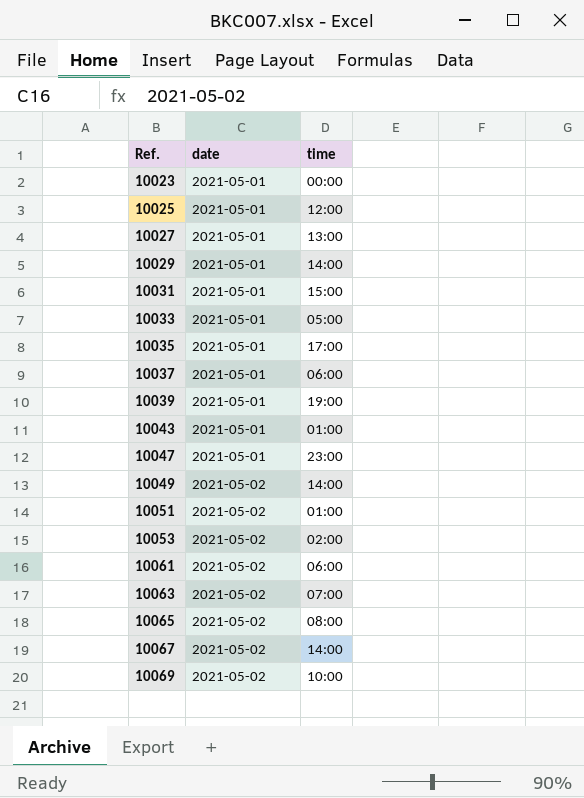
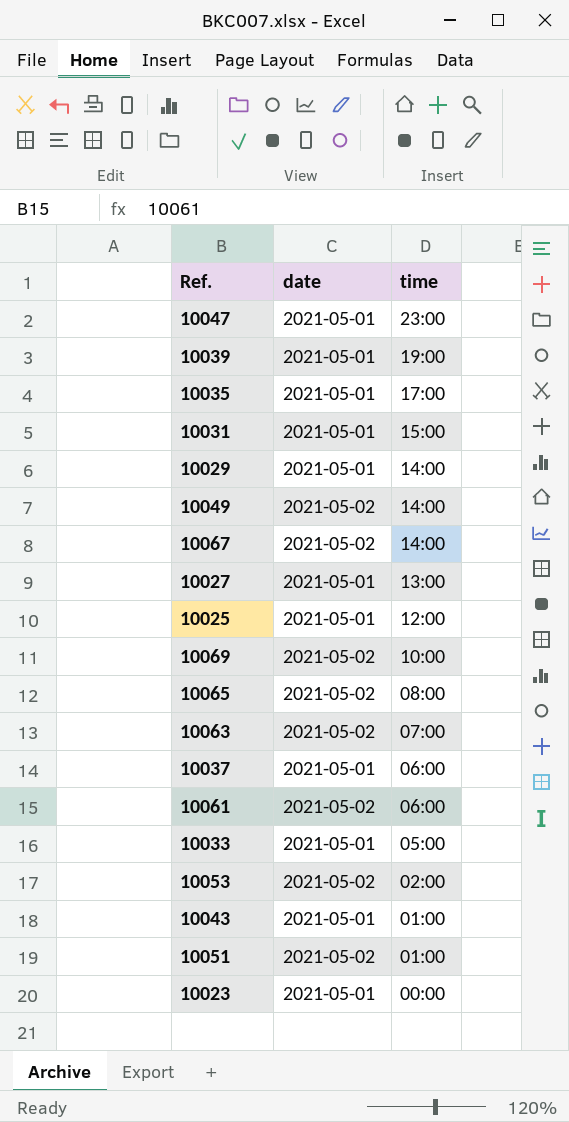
row order: Ref. ascending -> time descending

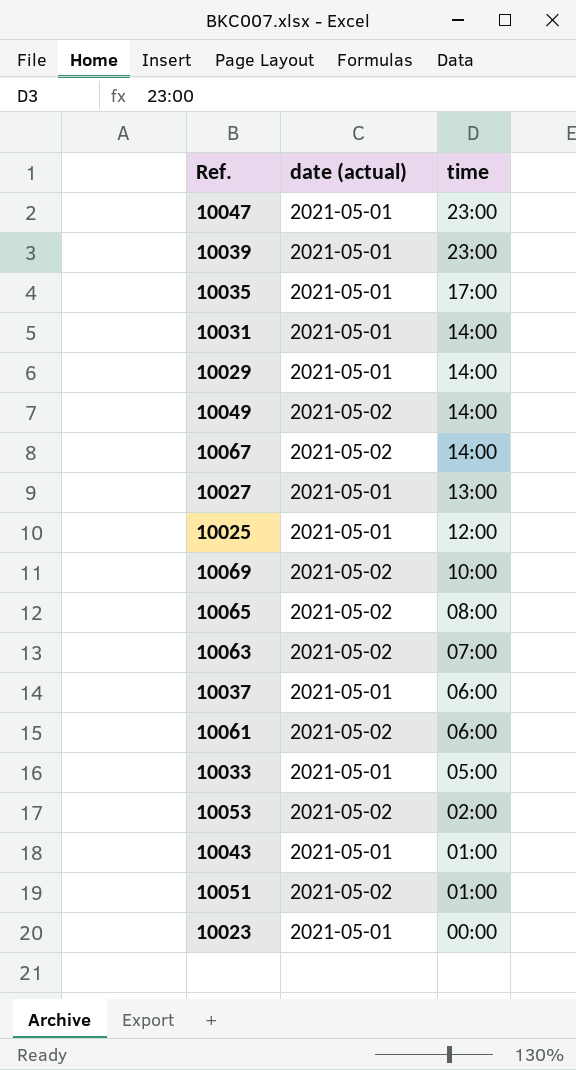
column name: date -> date (actual)
10039 | time: 19:00 -> 23:00
10031 | time: 15:00 -> 14:00

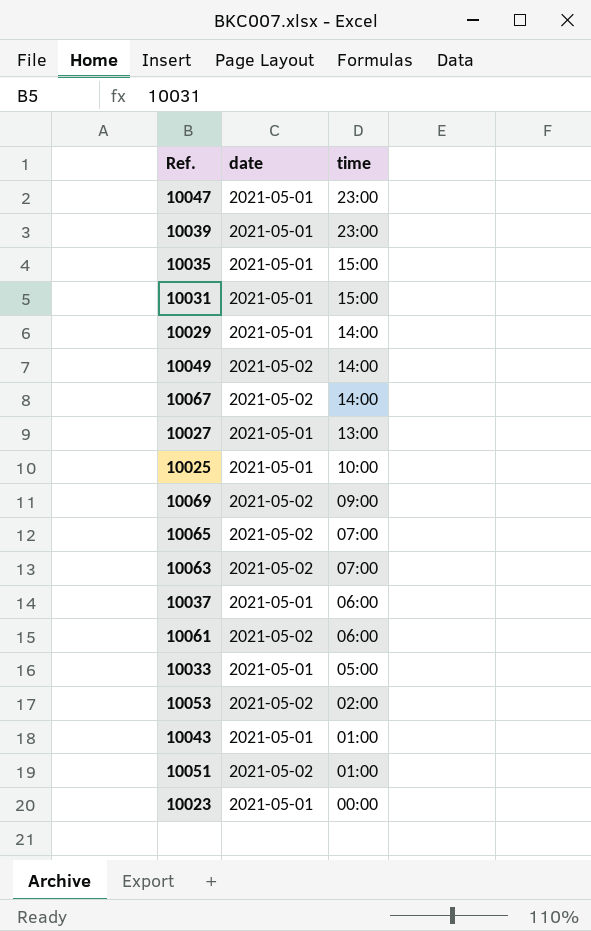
column name: date (actual) -> date
10035 | time: 17:00 -> 15:00
10031 | time: 14:00 -> 15:00
10025 | time: 12:00 -> 10:00
10069 | time: 10:00 -> 09:00
10065 | time: 08:00 -> 07:00

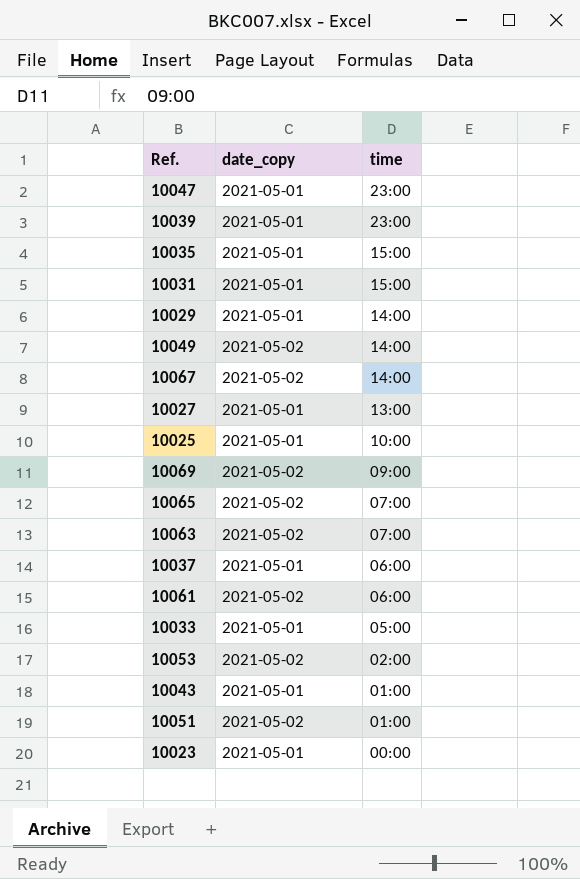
column name: date -> date_copy

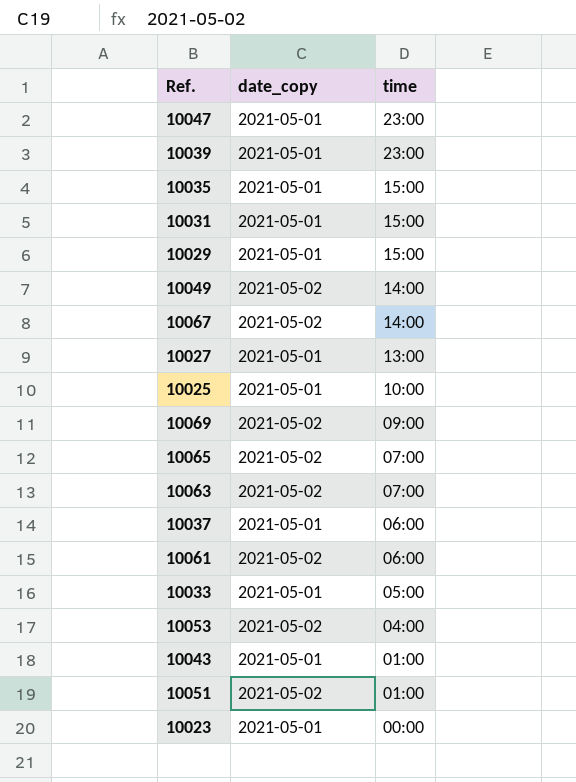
10029 | time: 14:00 -> 15:00
10053 | time: 02:00 -> 04:00

